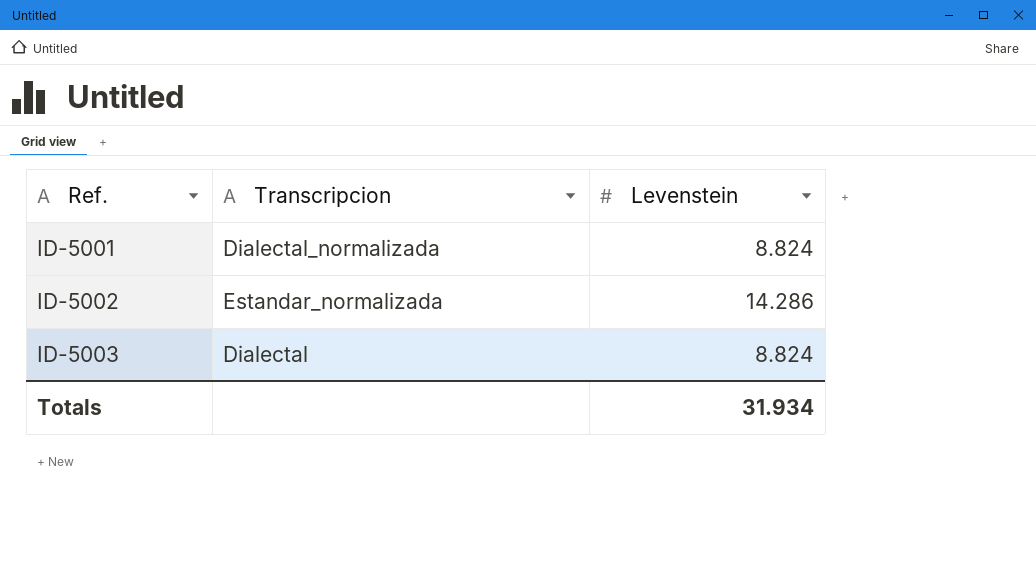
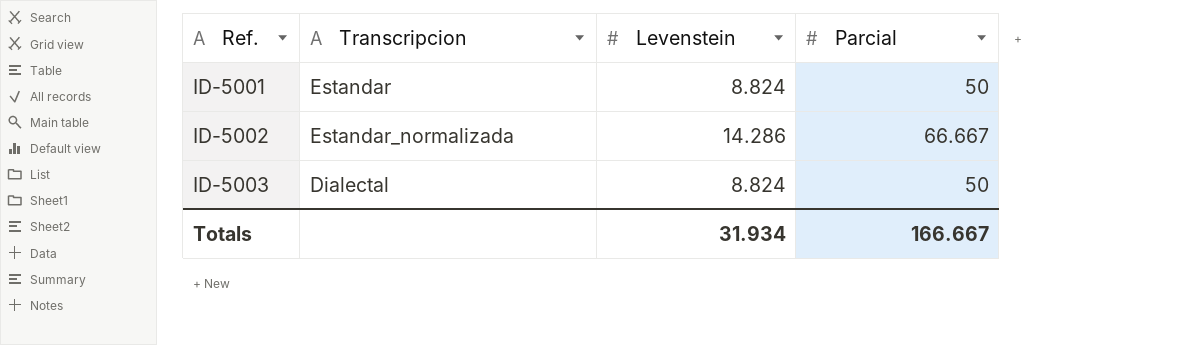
column Parcial | position: none -> 4
ID-5001 | Transcripcion: Dialectal_normalizada -> Estandar

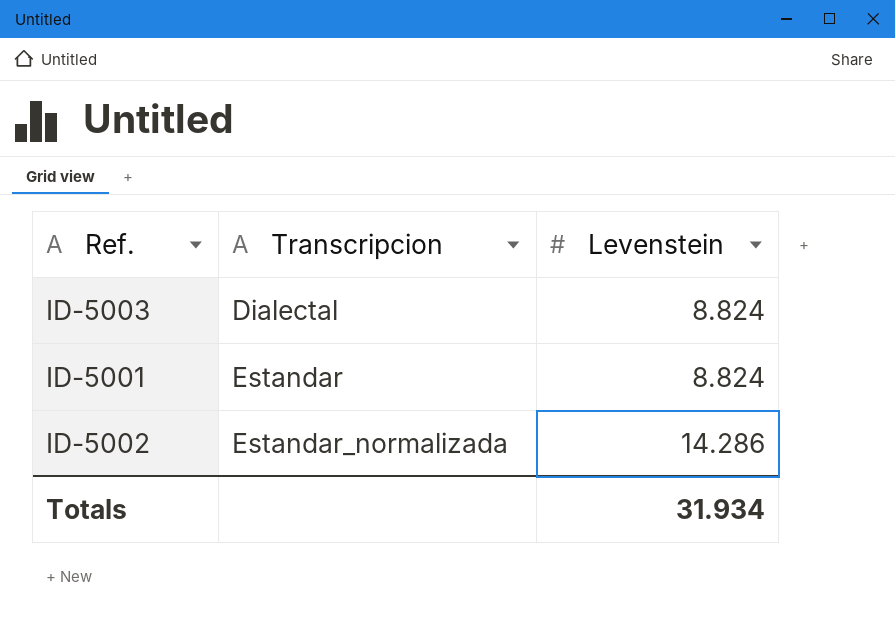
row order: Ref. ascending -> Transcripcion ascending
column Parcial | position: 4 -> none

